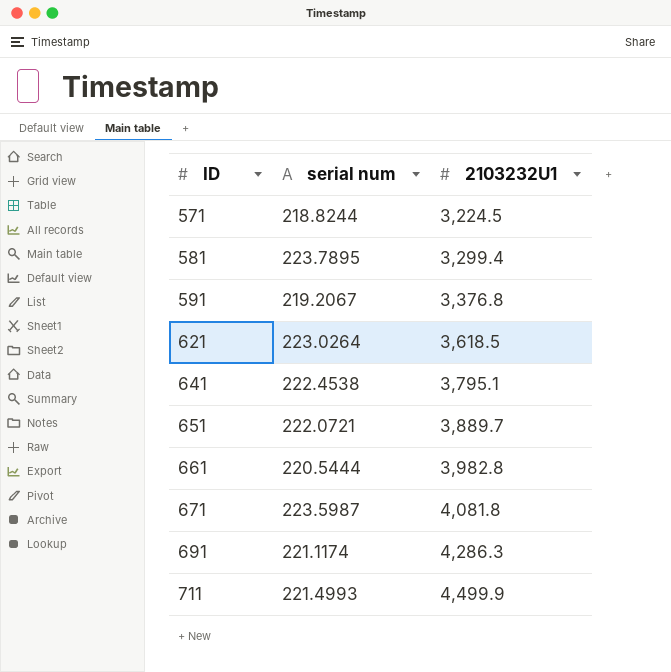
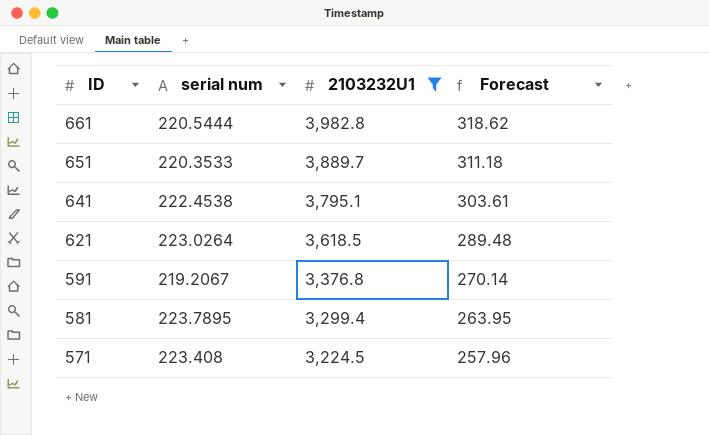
filter: none -> 2103232U1 <= 3,982.8
row order: ID ascending -> ID descending
column Forecast | formula: none -> [2103232U1] * 0.08
651 | serial num: 222.0721 -> 220.3533
571 | serial num: 218.8244 -> 223.408

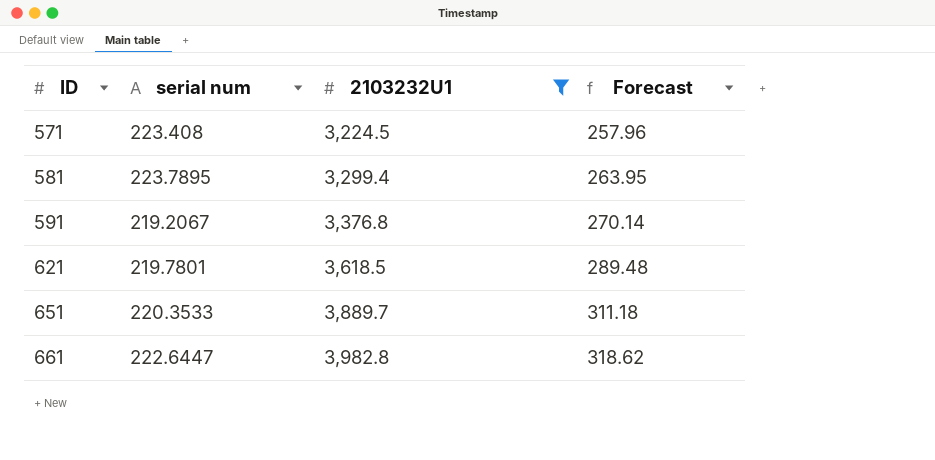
row order: ID descending -> ID ascending
row 641: 222.4538 | 3,795.1 | 303.61 -> none
621 | serial num: 223.0264 -> 219.7801
661 | serial num: 220.5444 -> 222.6447

